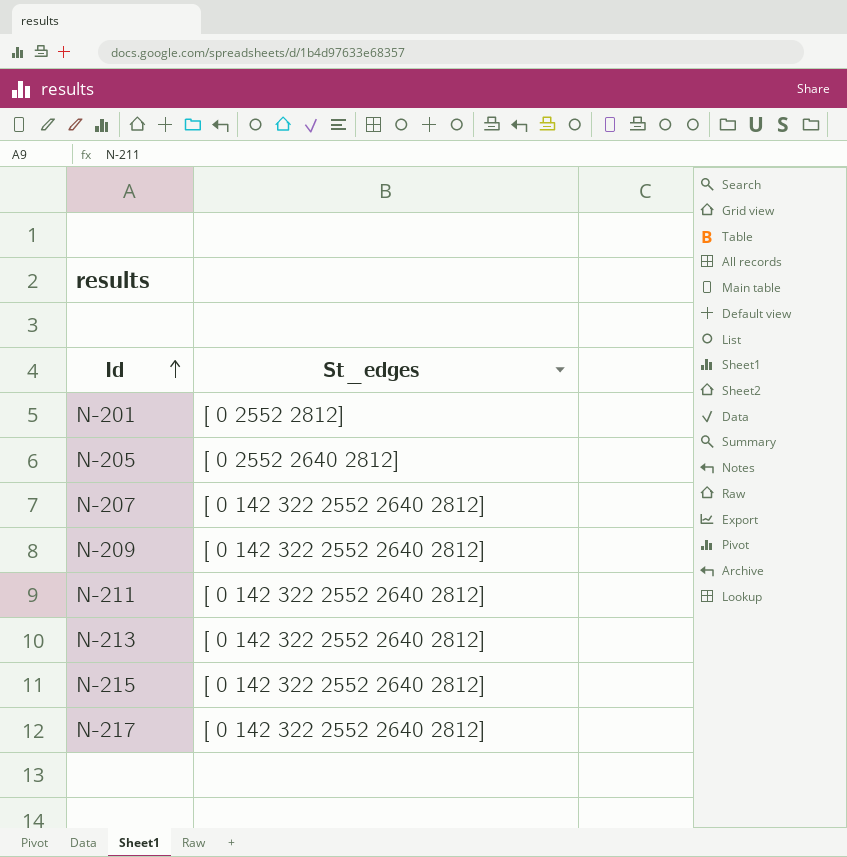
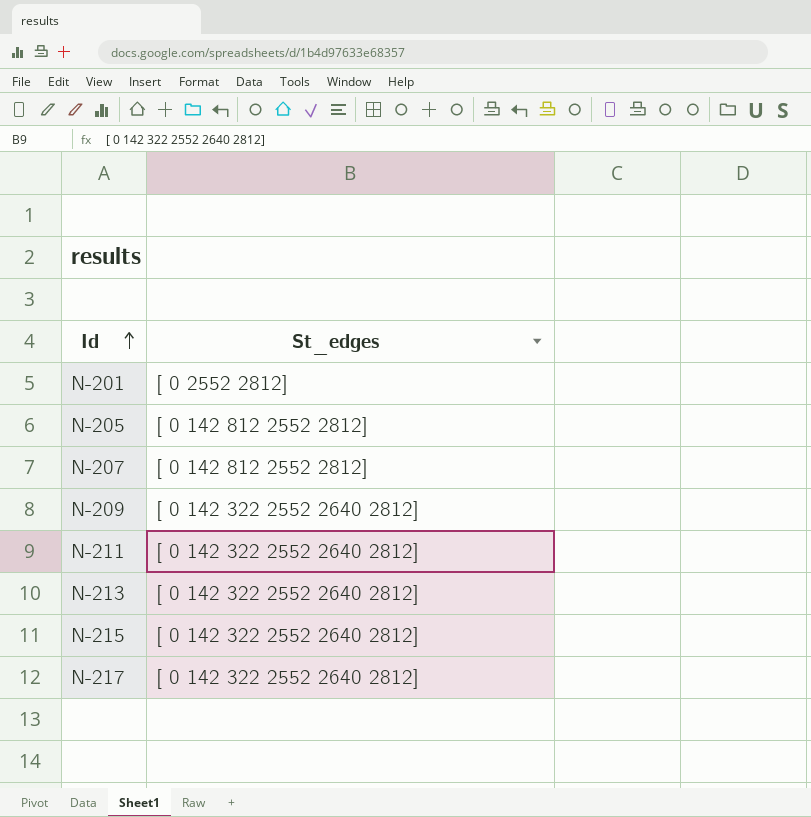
N-205 | St_edges: [ 0 2552 2640 2812] -> [ 0 142 812 2552 2812]
N-207 | St_edges: [ 0 142 322 2552 2640 2812] -> [ 0 142 812 2552 2812]

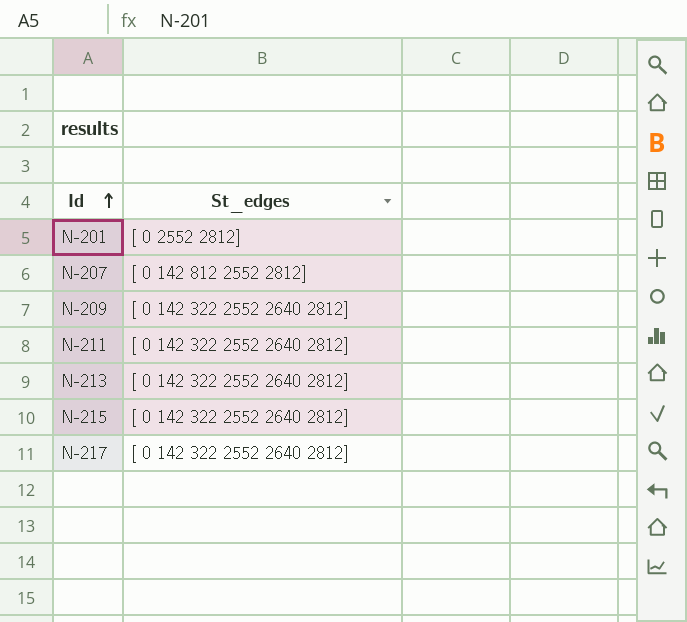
row N-205: [ 0 142 812 2552 2812] -> none

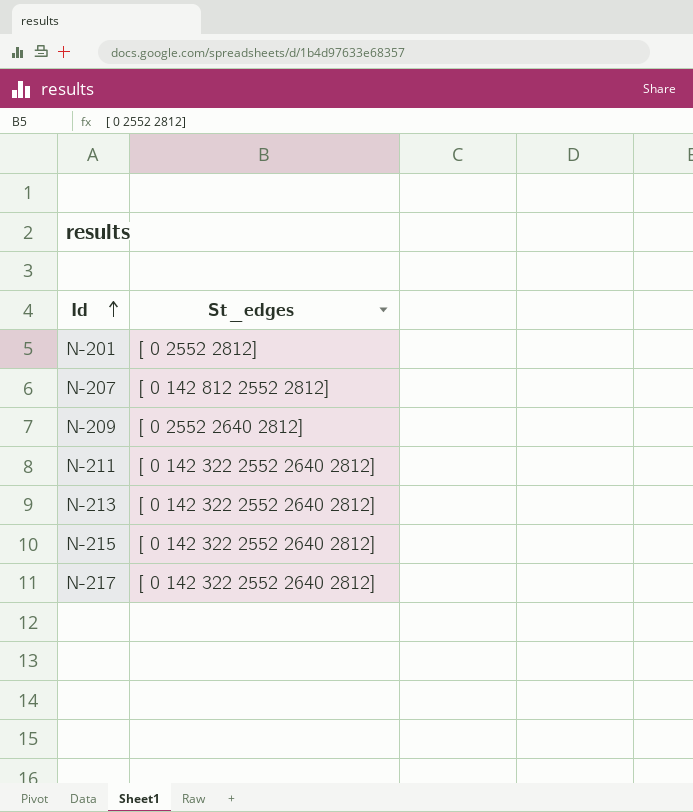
N-209 | St_edges: [ 0 142 322 2552 2640 2812] -> [ 0 2552 2640 2812]

